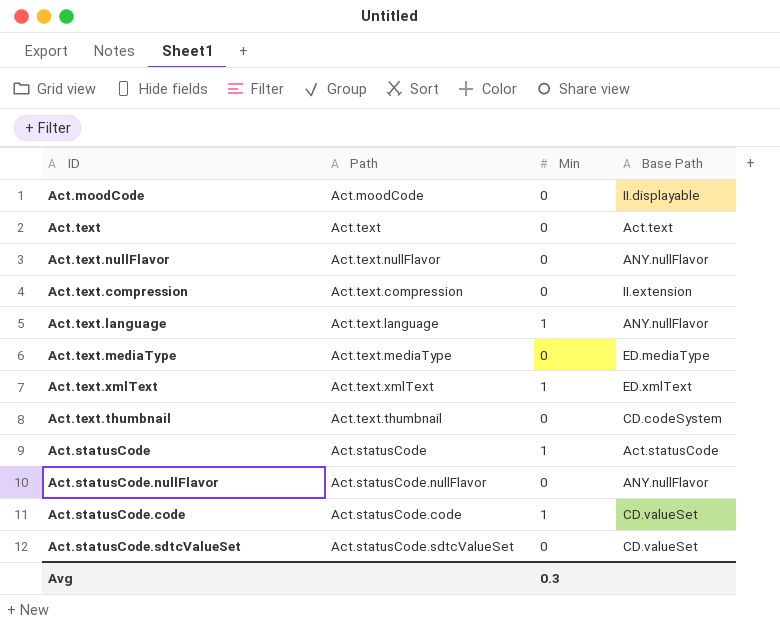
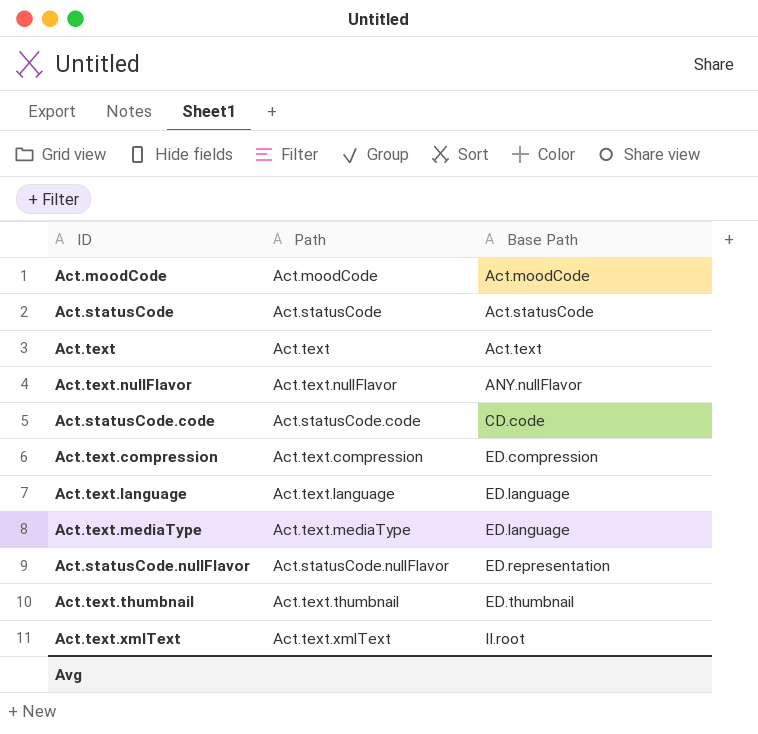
row order: none -> Base Path ascending
column Min | position: 3 -> none
row Act.statusCode.sdtcValueSet: Act.statusCode.sdtcValueSet | 0 | CD.valueSet -> none
Act.moodCode | Base Path: II.displayable -> Act.moodCode
Act.statusCode.code | Base Path: CD.valueSet -> CD.code
Act.text.compression | Base Path: II.extension -> ED.compression
Act.text.language | Base Path: ANY.nullFlavor -> ED.language
Act.text.mediaType | Base Path: ED.mediaType -> ED.language
Act.statusCode.nullFlavor | Base Path: ANY.nullFlavor -> ED.representation
Act.text.thumbnail | Base Path: CD.codeSystem -> ED.thumbnail
Act.text.xmlText | Base Path: ED.xmlText -> II.root

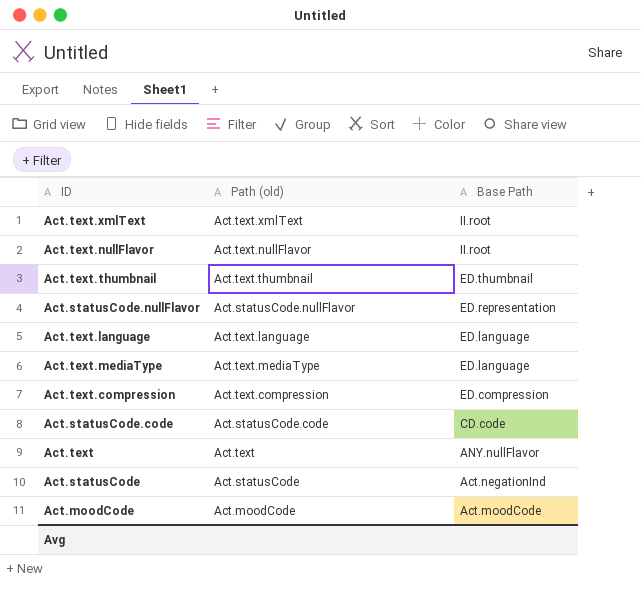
row order: Base Path ascending -> Base Path descending
column name: Path -> Path (old)
Act.text.nullFlavor | Base Path: ANY.nullFlavor -> II.root
Act.text | Base Path: Act.text -> ANY.nullFlavor
Act.statusCode | Base Path: Act.statusCode -> Act.negationInd

